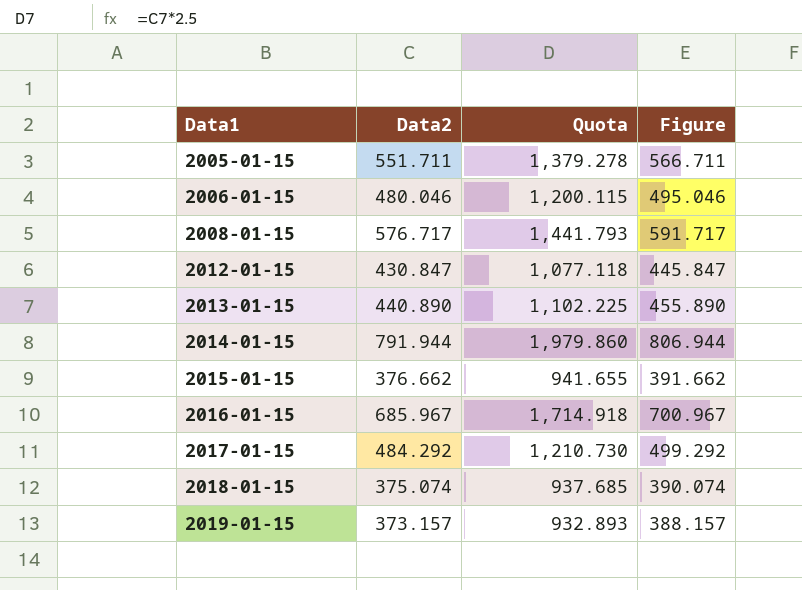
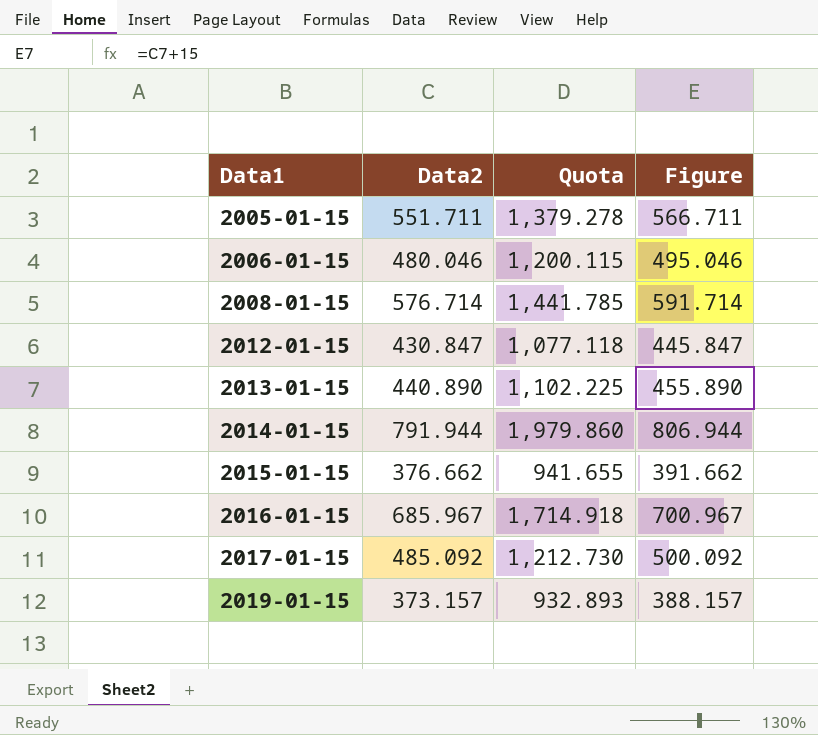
row 2018-01-15: 375.074 | 937.685 | 390.074 -> none
2008-01-15 | Data2: 576.717 -> 576.714
2008-01-15 | Quota: 1,441.793 -> 1,441.785
2008-01-15 | Figure: 591.717 -> 591.714
2017-01-15 | Data2: 484.292 -> 485.092
2017-01-15 | Quota: 1,210.730 -> 1,212.730
2017-01-15 | Figure: 499.292 -> 500.092

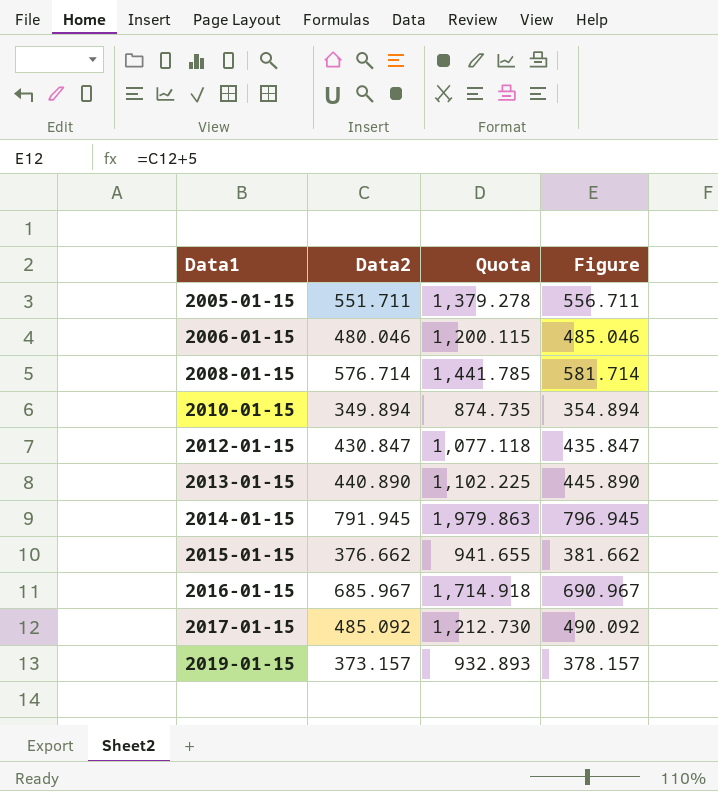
column Figure | formula: [Data2] + 15 -> [Data2] + 5
row 2010-01-15: none -> 349.894 | 874.735 | 354.894
2014-01-15 | Data2: 791.944 -> 791.945
2014-01-15 | Quota: 1,979.860 -> 1,979.863

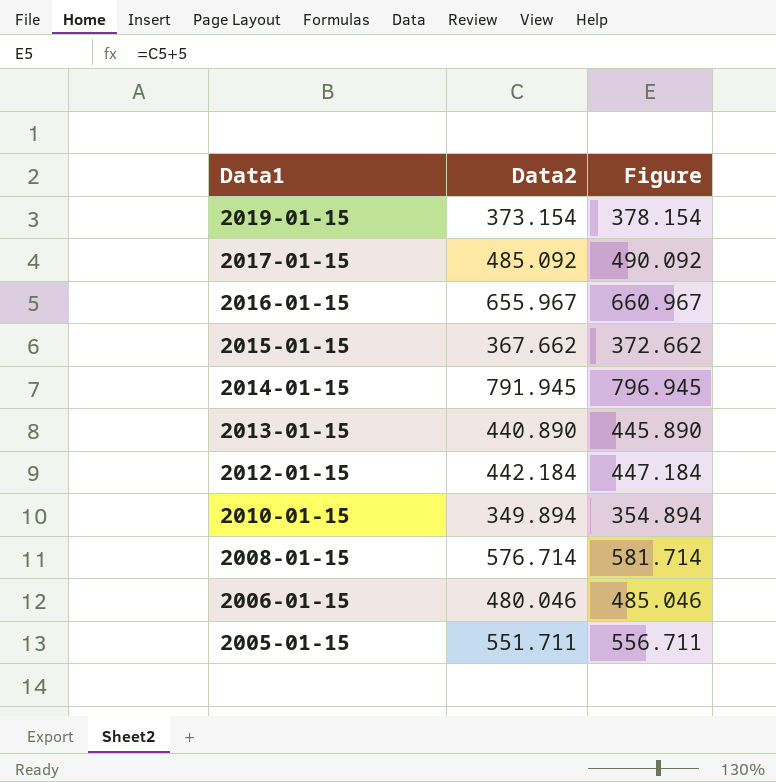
row order: Data1 ascending -> Data1 descending
column Quota | formula: [Data2] * 2.5 -> none
2019-01-15 | Data2: 373.157 -> 373.154
2019-01-15 | Figure: 378.157 -> 378.154
2016-01-15 | Data2: 685.967 -> 655.967
2016-01-15 | Figure: 690.967 -> 660.967
2015-01-15 | Data2: 376.662 -> 367.662
2015-01-15 | Figure: 381.662 -> 372.662
2012-01-15 | Data2: 430.847 -> 442.184
2012-01-15 | Figure: 435.847 -> 447.184

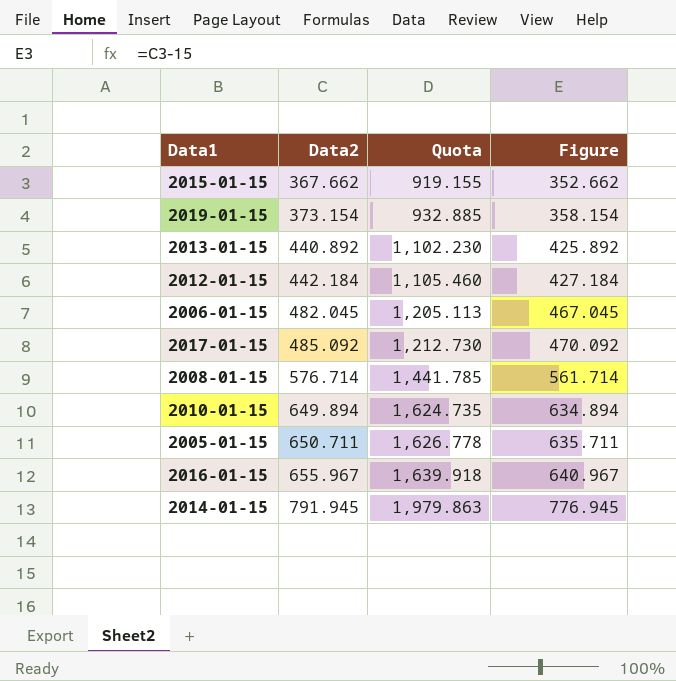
row order: Data1 descending -> Data2 ascending
column Quota | formula: none -> [Data2] * 2.5
column Figure | formula: [Data2] + 5 -> [Data2] - 15
2013-01-15 | Data2: 440.890 -> 440.892
2006-01-15 | Data2: 480.046 -> 482.045
2010-01-15 | Data2: 349.894 -> 649.894
2005-01-15 | Data2: 551.711 -> 650.711

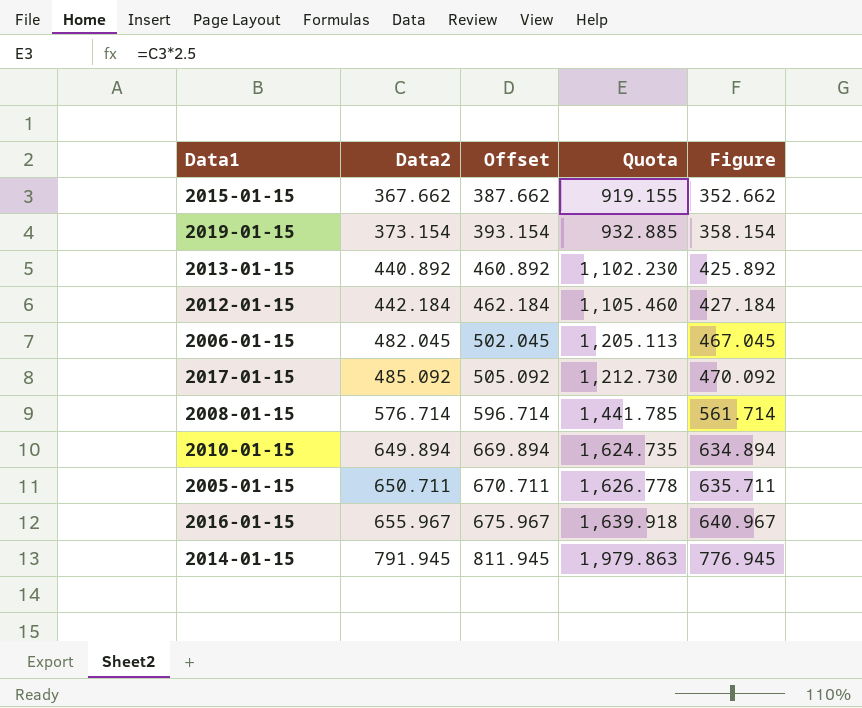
column Offset | formula: none -> [Data2] + 20

